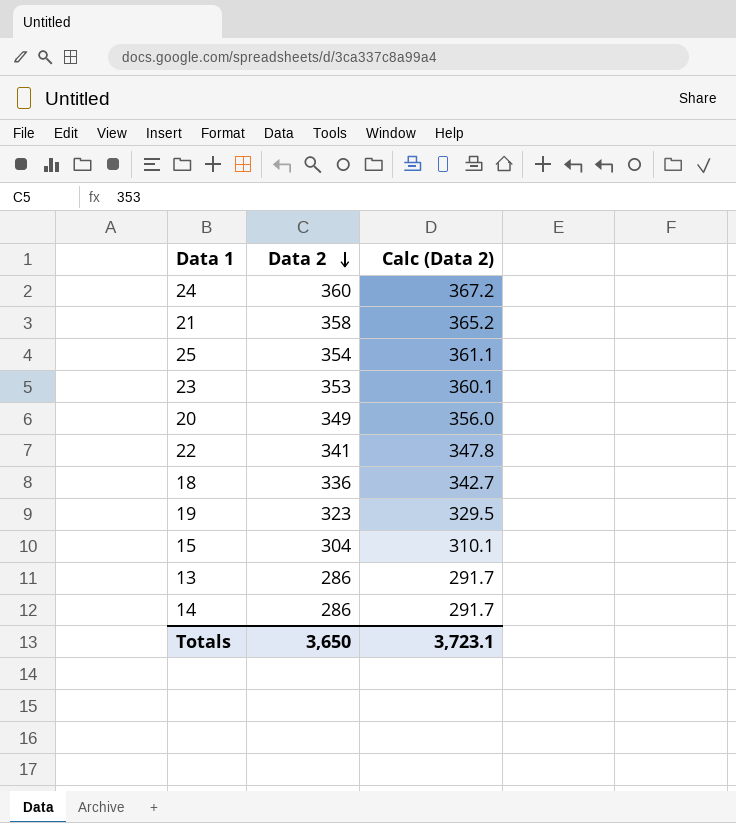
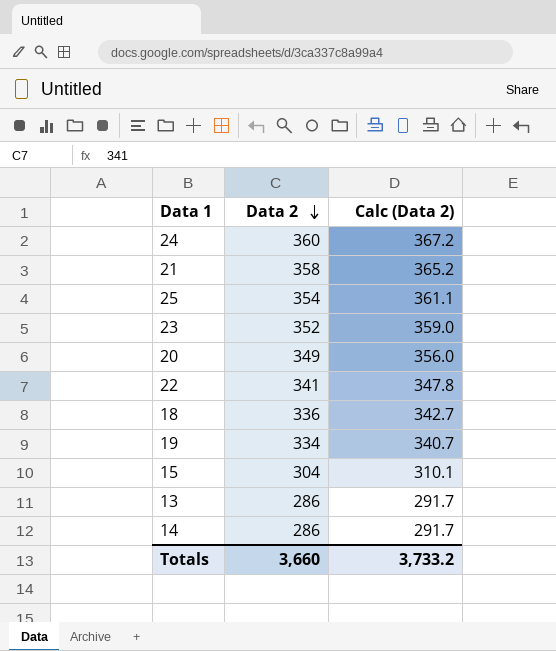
23 | Data 2: 353 -> 352
23 | Calc (Data 2): 360.1 -> 359.0
19 | Data 2: 323 -> 334
19 | Calc (Data 2): 329.5 -> 340.7
Totals | Data 2: 3,650 -> 3,660
Totals | Calc (Data 2): 3,723.1 -> 3,733.2

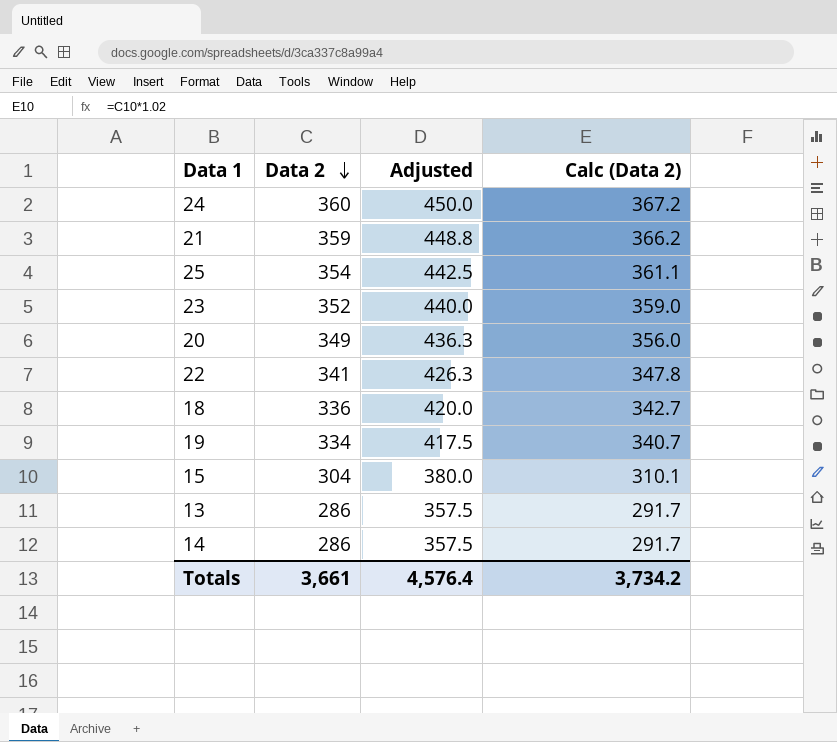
column Adjusted | formula: none -> [Data 2] * 1.25
21 | Data 2: 358 -> 359
21 | Calc (Data 2): 365.2 -> 366.2
Totals | Data 2: 3,660 -> 3,661
Totals | Calc (Data 2): 3,733.2 -> 3,734.2

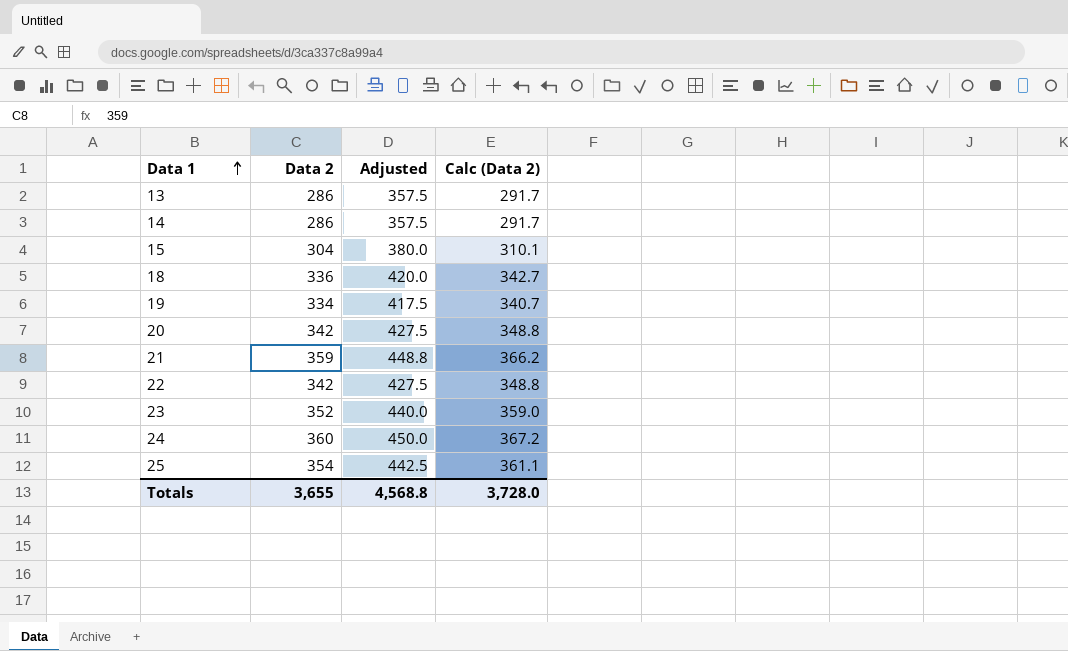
row order: Data 2 descending -> Data 1 ascending
20 | Data 2: 349 -> 342
20 | Adjusted: 436.3 -> 427.5
20 | Calc (Data 2): 356.0 -> 348.8
22 | Data 2: 341 -> 342
22 | Adjusted: 426.3 -> 427.5
22 | Calc (Data 2): 347.8 -> 348.8
Totals | Data 2: 3,661 -> 3,655
Totals | Adjusted: 4,576.4 -> 4,568.8
Totals | Calc (Data 2): 3,734.2 -> 3,728.0

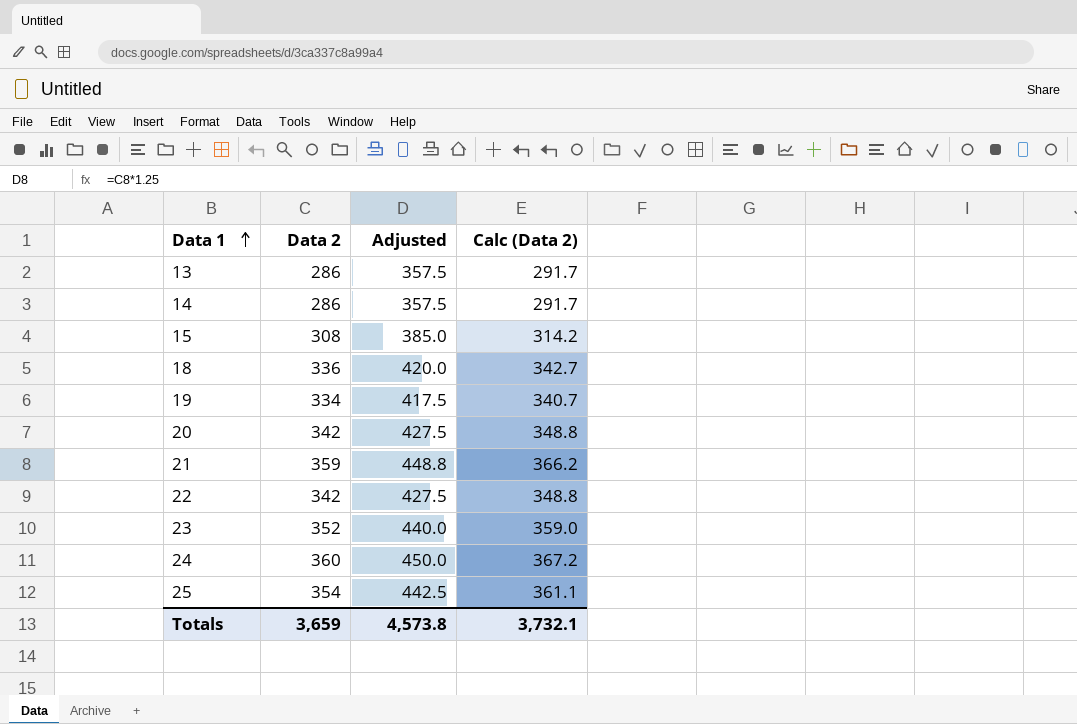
15 | Data 2: 304 -> 308
15 | Adjusted: 380.0 -> 385.0
15 | Calc (Data 2): 310.1 -> 314.2
Totals | Data 2: 3,655 -> 3,659
Totals | Adjusted: 4,568.8 -> 4,573.8
Totals | Calc (Data 2): 3,728.0 -> 3,732.1

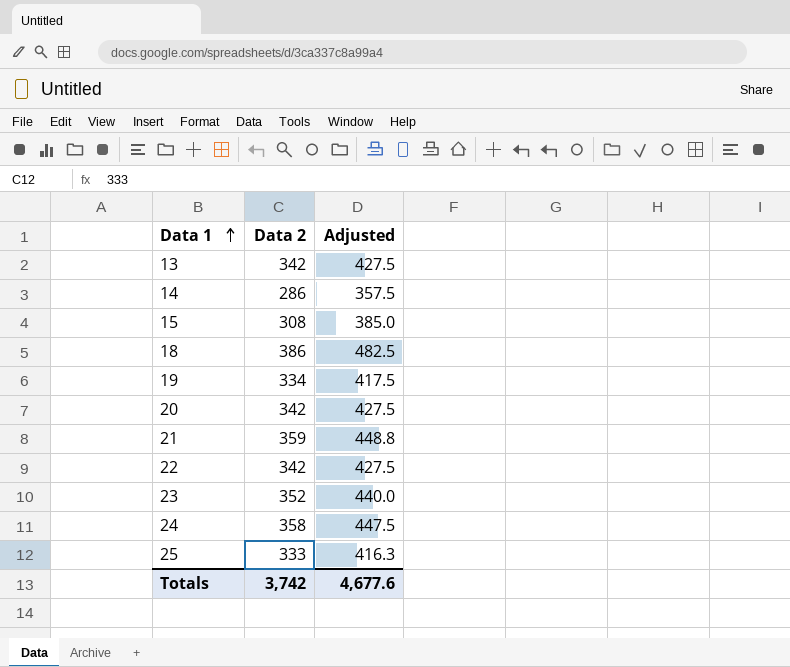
column Calc (Data 2) | formula: [Data 2] * 1.02 -> none
13 | Data 2: 286 -> 342
13 | Adjusted: 357.5 -> 427.5
18 | Data 2: 336 -> 386
18 | Adjusted: 420.0 -> 482.5
24 | Data 2: 360 -> 358
24 | Adjusted: 450.0 -> 447.5
25 | Data 2: 354 -> 333
25 | Adjusted: 442.5 -> 416.3
Totals | Data 2: 3,659 -> 3,742
Totals | Adjusted: 4,573.8 -> 4,677.6

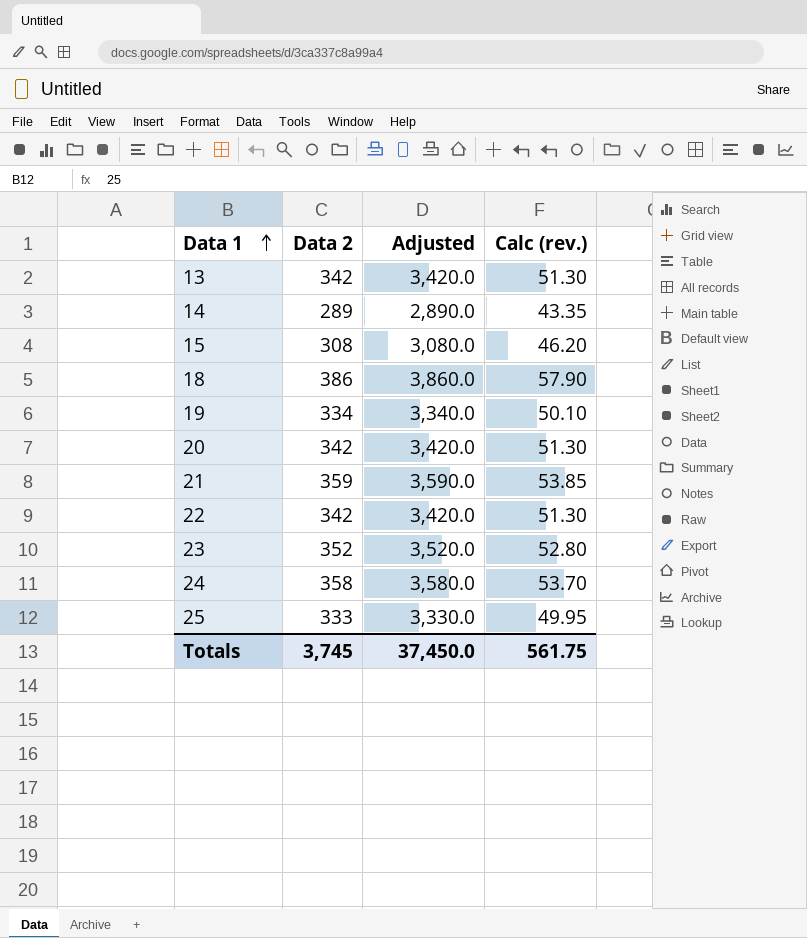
column Adjusted | formula: [Data 2] * 1.25 -> [Data 2] * 10
column Calc (rev.) | formula: none -> [Data 2] * 0.15
14 | Data 2: 286 -> 289
Totals | Data 2: 3,742 -> 3,745
Totals | Adjusted: 4,677.6 -> 37,450.0

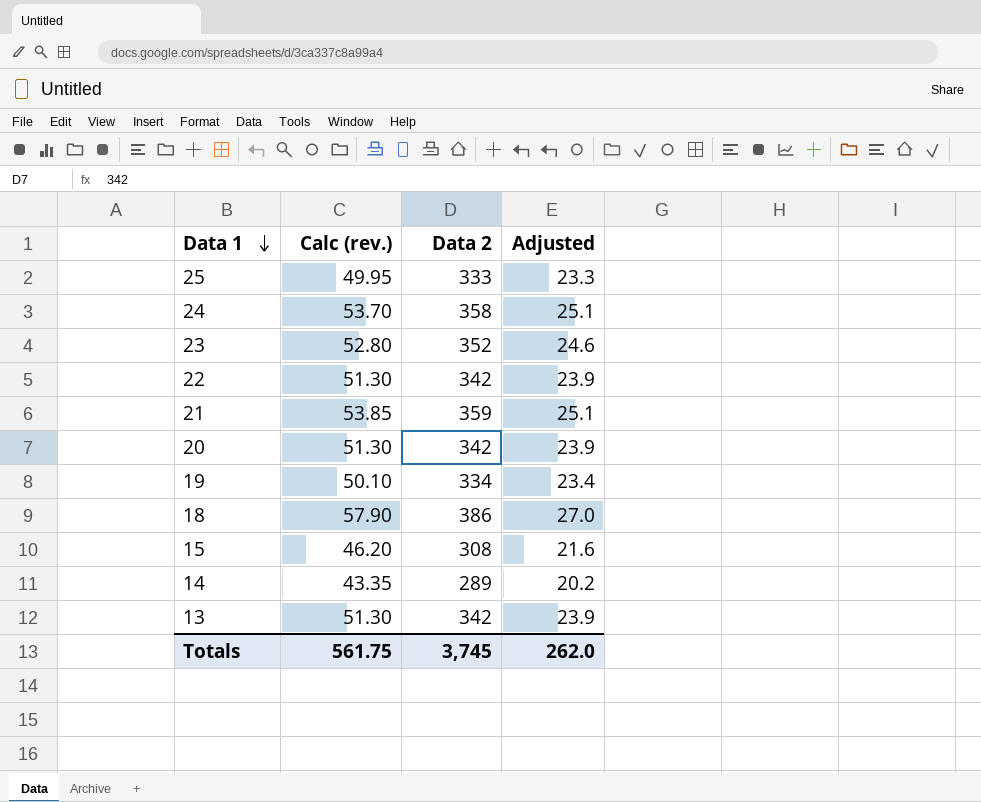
row order: Data 1 ascending -> Data 1 descending
column Calc (rev.) | position: 4 -> 2
column Adjusted | formula: [Data 2] * 10 -> [Data 2] * 0.07
Totals | Adjusted: 37,450.0 -> 262.0

